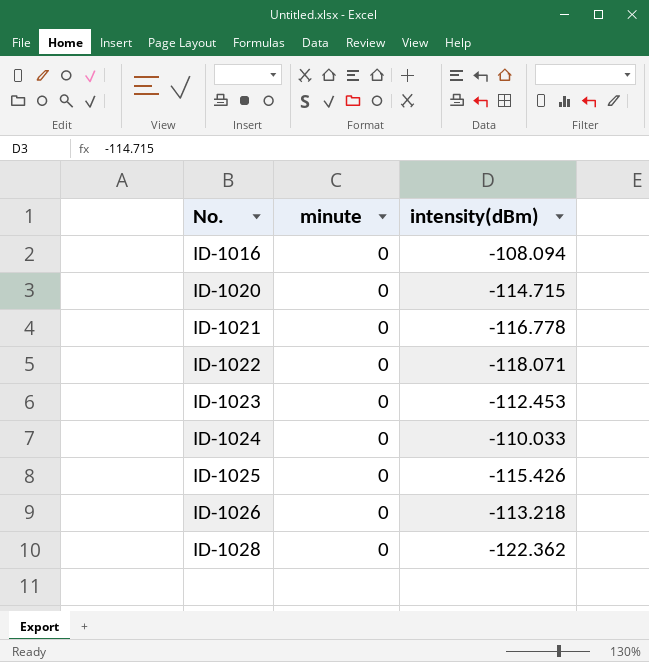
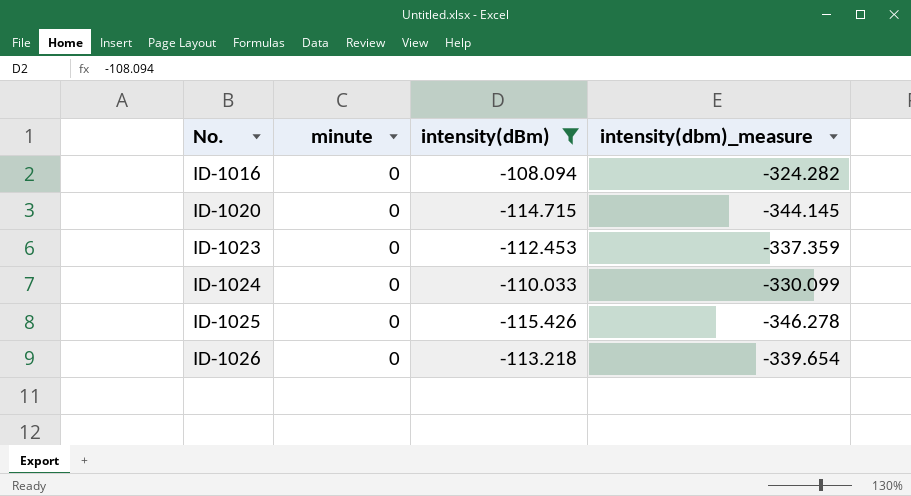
filter: none -> intensity(dBm) >= -115.426
column intensity(dbm)_measure | formula: none -> [intensity(dBm)] * 3

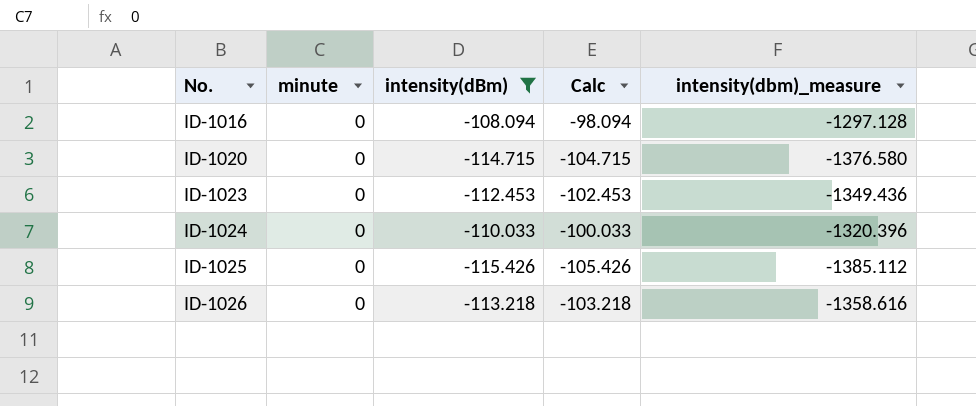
column Calc | formula: none -> [intensity(dBm)] + 10
column intensity(dbm)_measure | formula: [intensity(dBm)] * 3 -> [intensity(dBm)] * 12

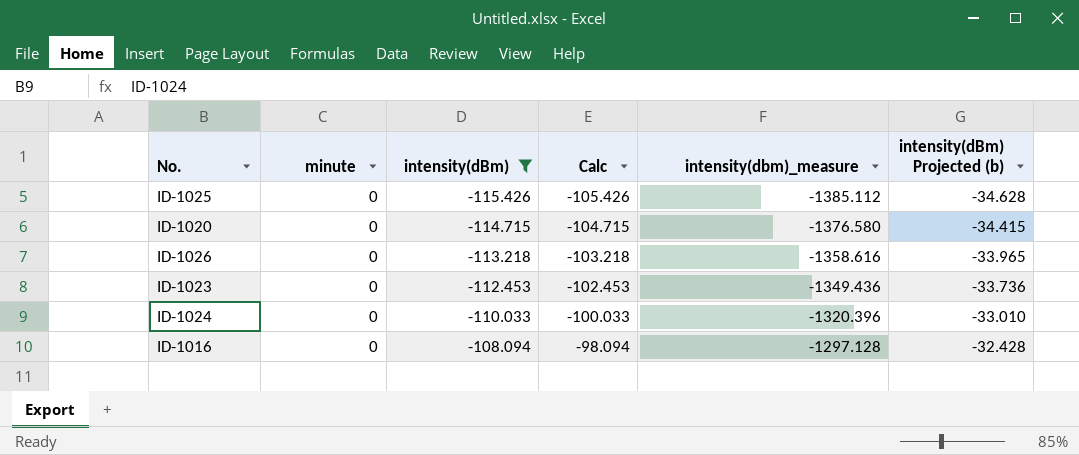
row order: No. ascending -> intensity(dBm) ascending
column intensity(dBm) Projected (b) | formula: none -> [intensity(dBm)] * 0.3

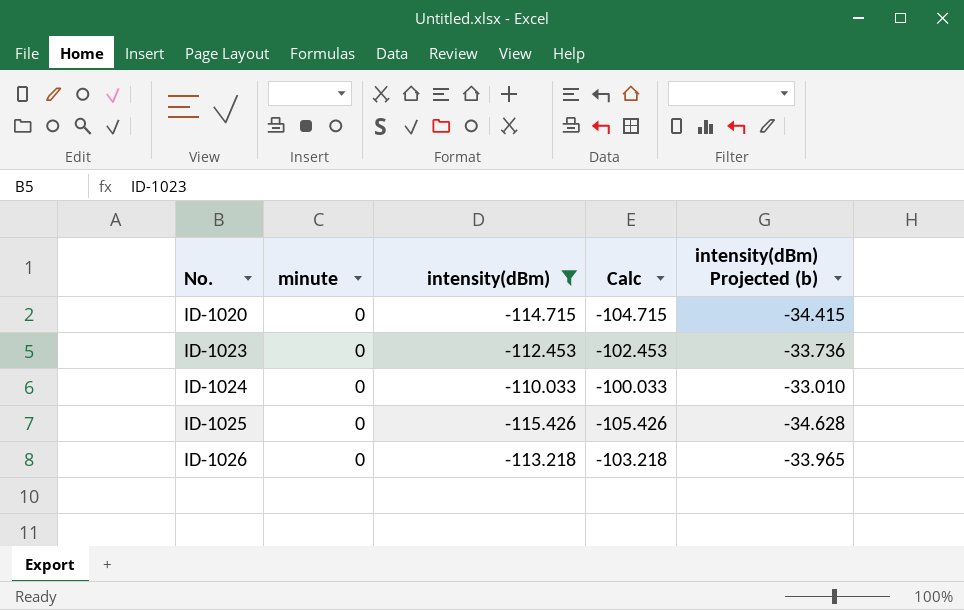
row order: intensity(dBm) ascending -> No. ascending
column intensity(dbm)_measure | formula: [intensity(dBm)] * 12 -> none
row ID-1016: 0 | -108.094 | -98.094 | -1297.128 | -32.428 -> none

